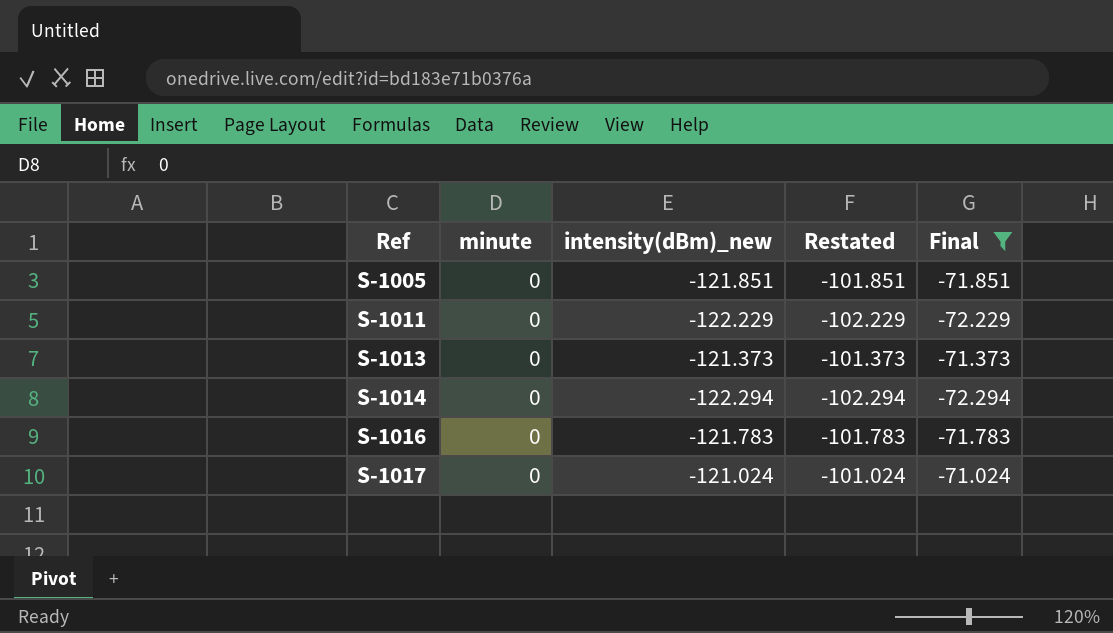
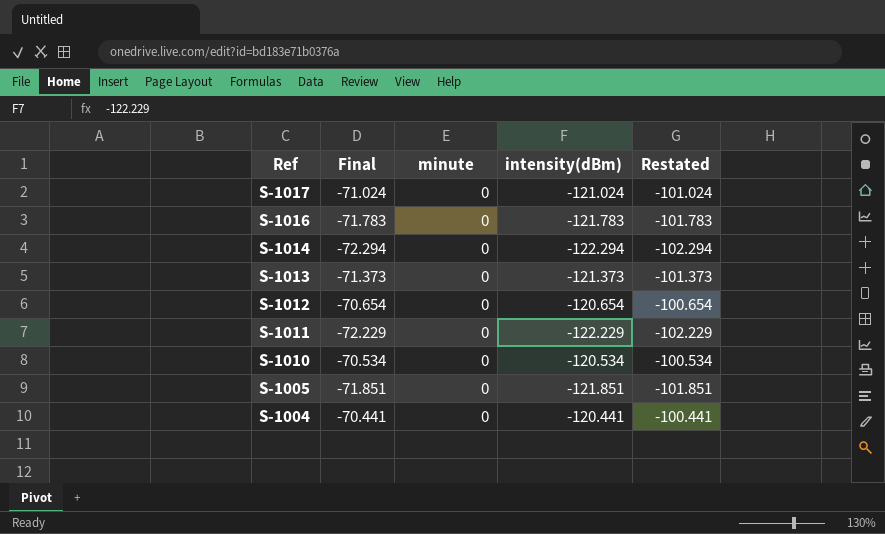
filter: Final <= -71.024 -> none
row order: Ref ascending -> Ref descending
column Final | position: 5 -> 2
column name: intensity(dBm)_new -> intensity(dBm)

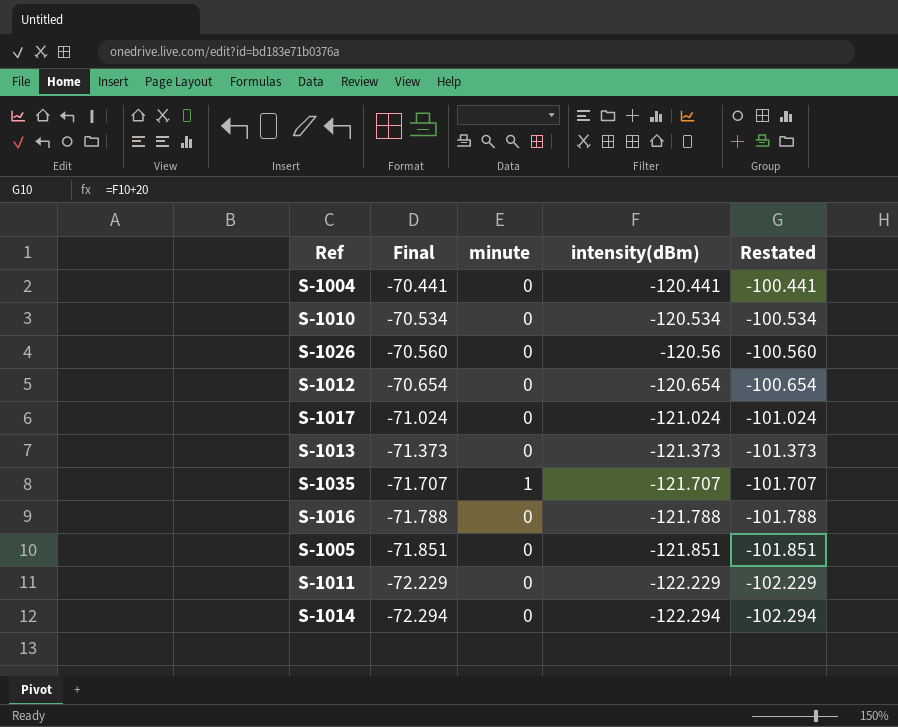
row order: Ref descending -> Final descending
row S-1026: none -> -70.560 | 0 | -120.56 | -100.560
row S-1035: none -> -71.707 | 1 | -121.707 | -101.707
S-1016 | Final: -71.783 -> -71.788
S-1016 | intensity(dBm): -121.783 -> -121.788
S-1016 | Restated: -101.783 -> -101.788

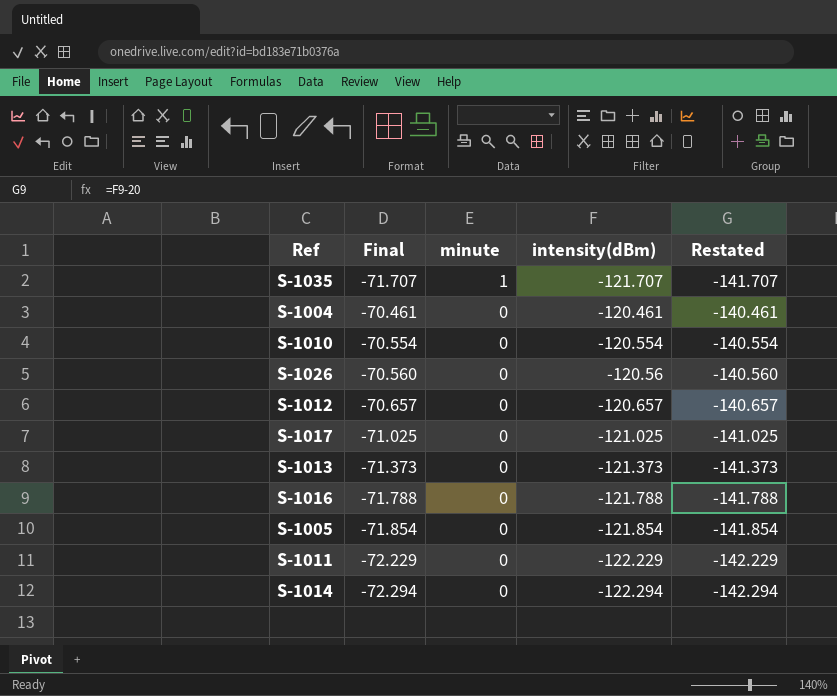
row order: Final descending -> minute descending
column Restated | formula: [intensity(dBm)] + 20 -> [intensity(dBm)] - 20
S-1004 | Final: -70.441 -> -70.461
S-1004 | intensity(dBm): -120.441 -> -120.461
S-1010 | Final: -70.534 -> -70.554
S-1010 | intensity(dBm): -120.534 -> -120.554
S-1012 | Final: -70.654 -> -70.657
S-1012 | intensity(dBm): -120.654 -> -120.657
S-1017 | Final: -71.024 -> -71.025
S-1017 | intensity(dBm): -121.024 -> -121.025
S-1005 | Final: -71.851 -> -71.854
S-1005 | intensity(dBm): -121.851 -> -121.854

